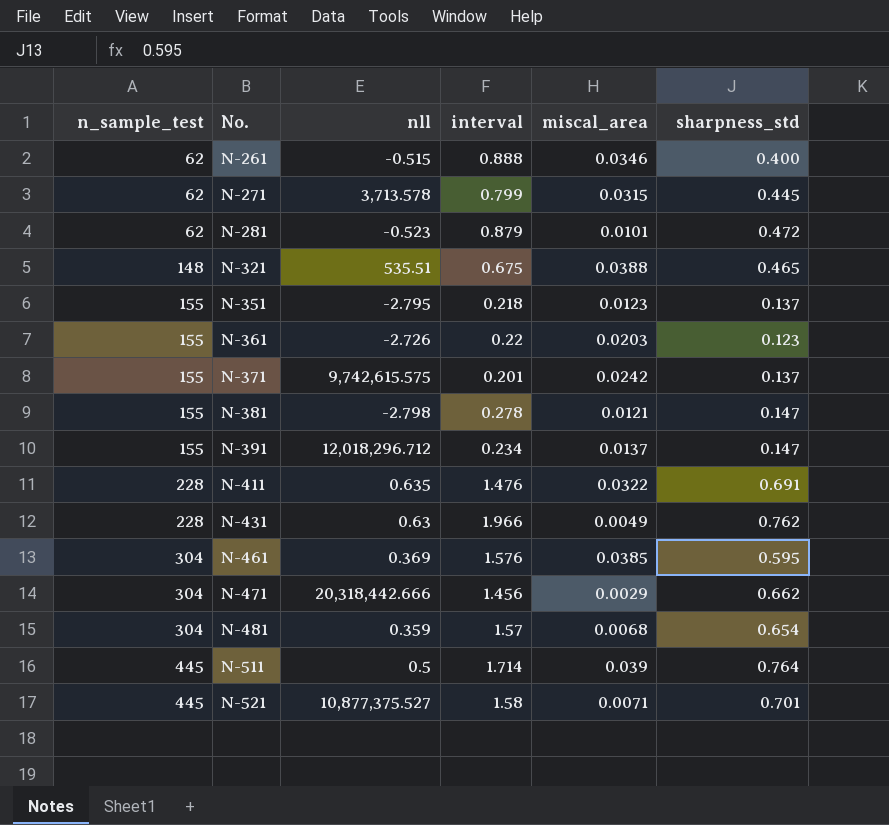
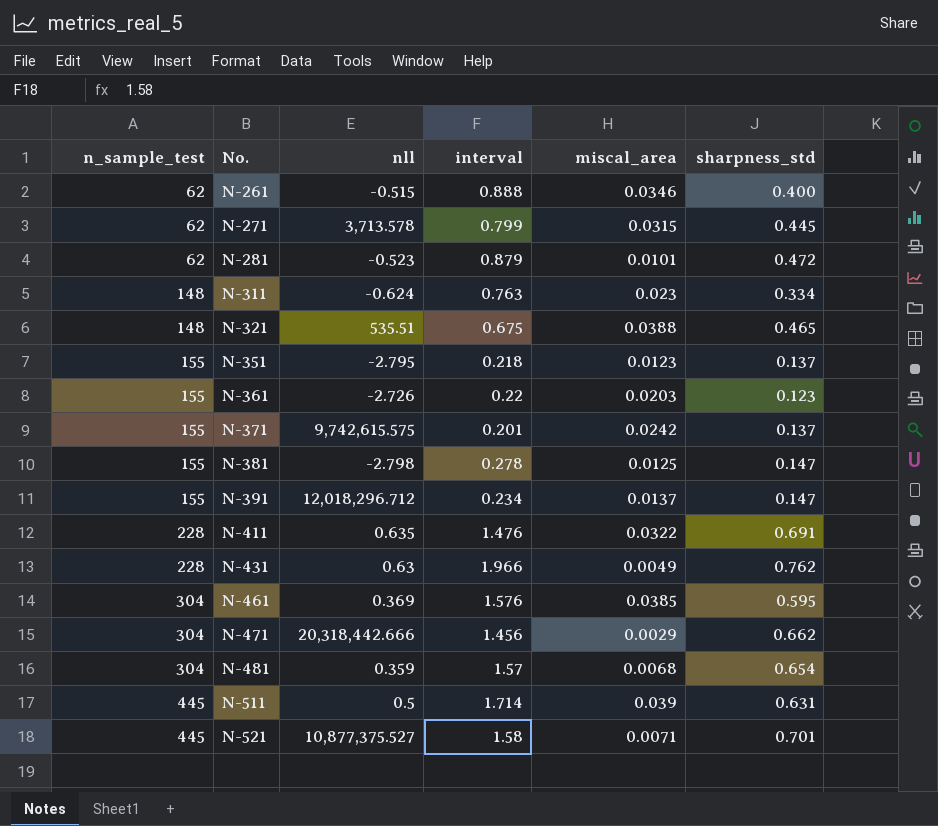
row N-311: none -> 148 | -0.624 | 0.763 | 0.023 | 0.334
N-381 | miscal_area: 0.0121 -> 0.0125
N-511 | sharpness_std: 0.764 -> 0.631

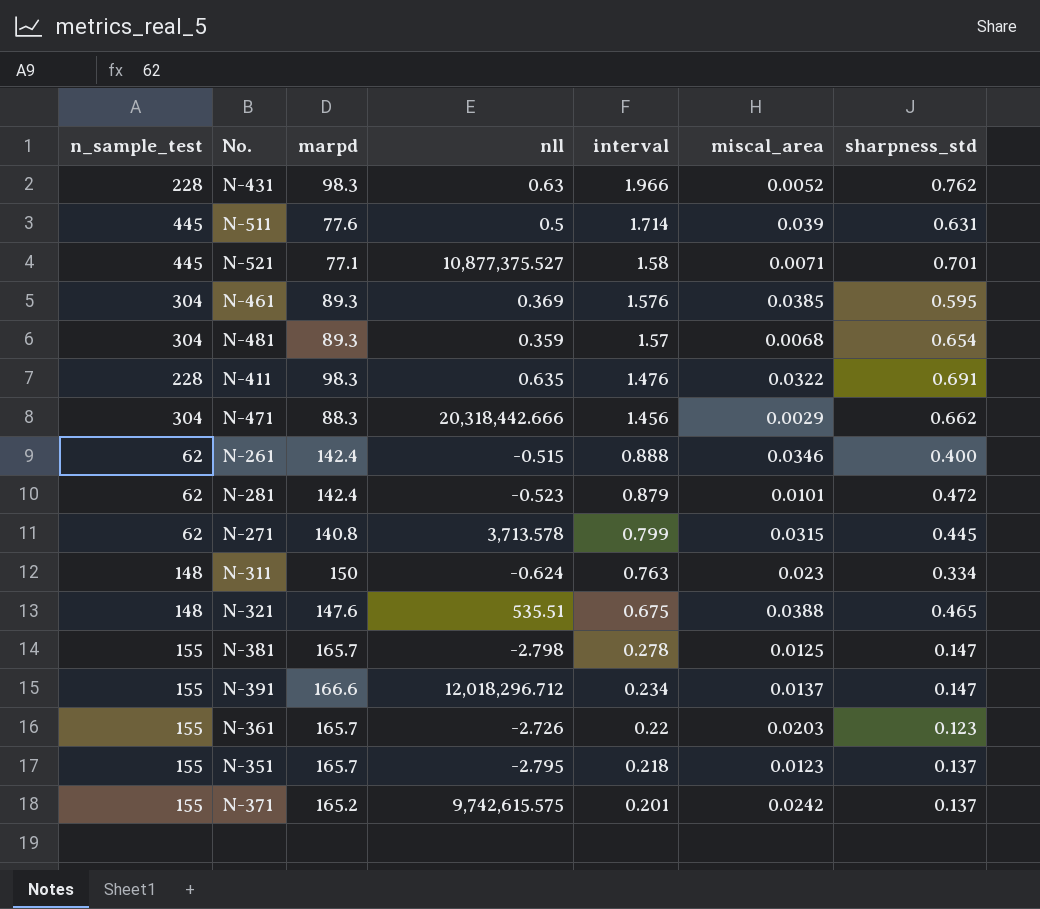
row order: n_sample_test ascending -> interval descending
column marpd | position: none -> 3
N-431 | miscal_area: 0.0049 -> 0.0052

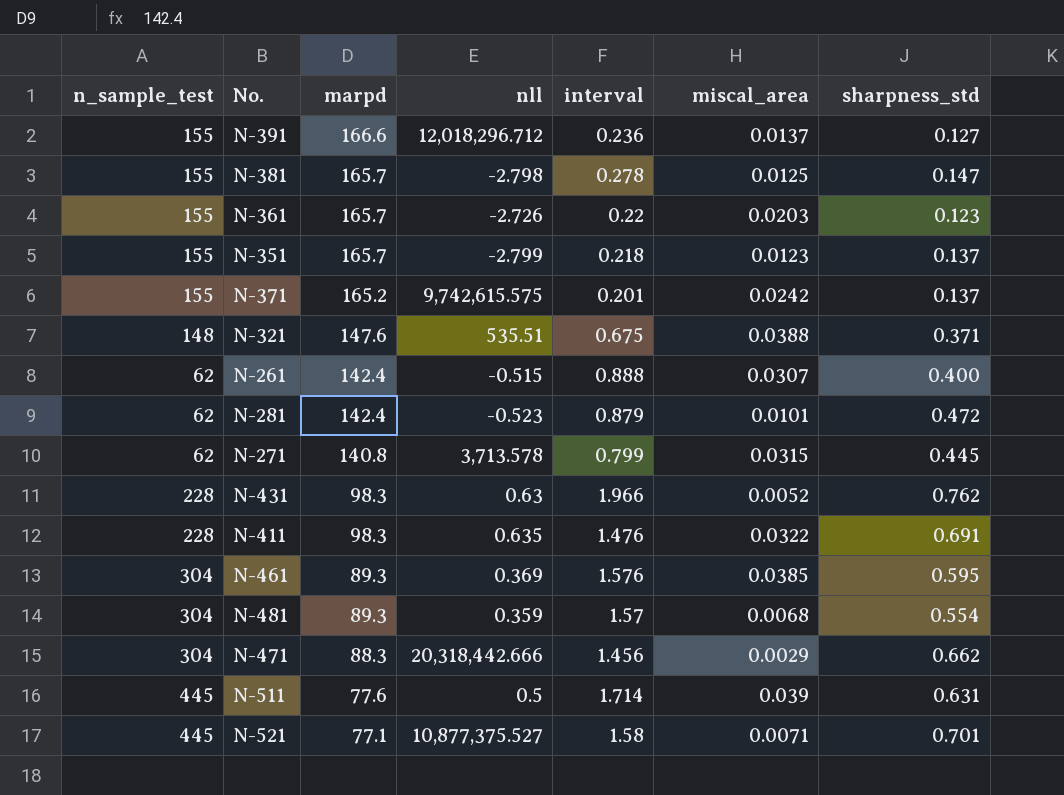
row order: interval descending -> marpd descending
row N-311: 148 | 150 | -0.624 | 0.763 | 0.023 | 0.334 -> none
N-391 | interval: 0.234 -> 0.236
N-391 | sharpness_std: 0.147 -> 0.127
N-351 | nll: -2.795 -> -2.799
N-321 | sharpness_std: 0.465 -> 0.371
N-261 | miscal_area: 0.0346 -> 0.0307
N-481 | sharpness_std: 0.654 -> 0.554

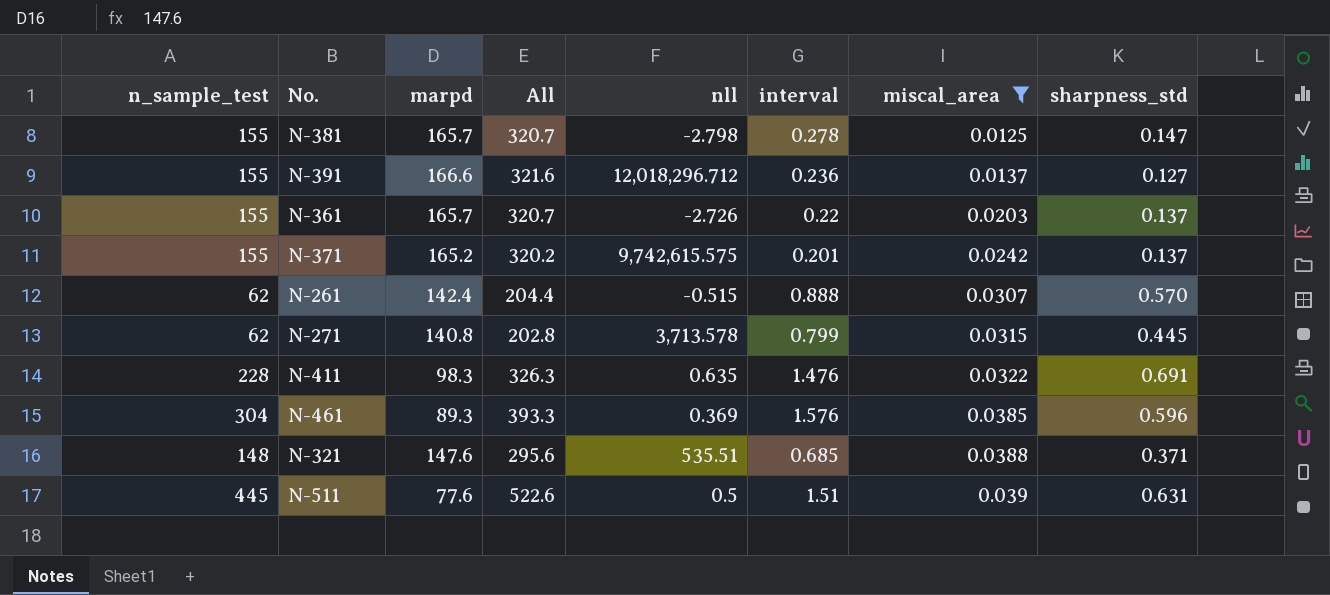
filter: none -> miscal_area >= 0.0125
row order: marpd descending -> miscal_area ascending
column All | formula: none -> [n_sample_test] + [marpd]
N-361 | sharpness_std: 0.123 -> 0.137
N-261 | sharpness_std: 0.400 -> 0.570
N-461 | sharpness_std: 0.595 -> 0.596
N-321 | interval: 0.675 -> 0.685
N-511 | interval: 1.714 -> 1.51

